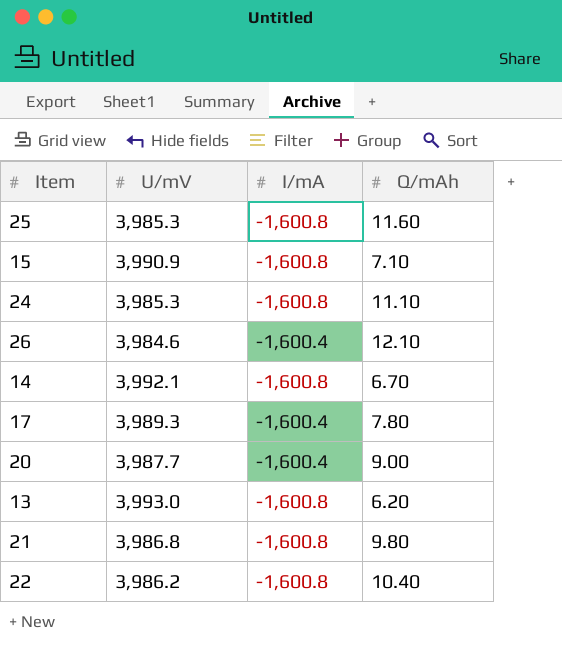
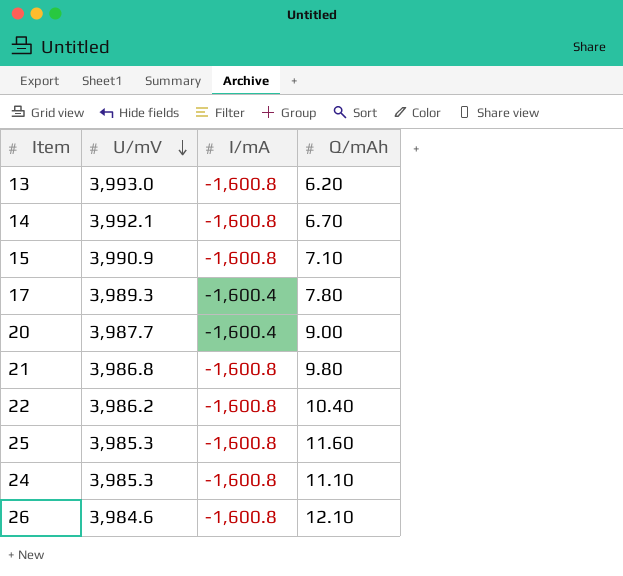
row order: none -> U/mV descending
26 | I/mA: -1,600.4 -> -1,600.8

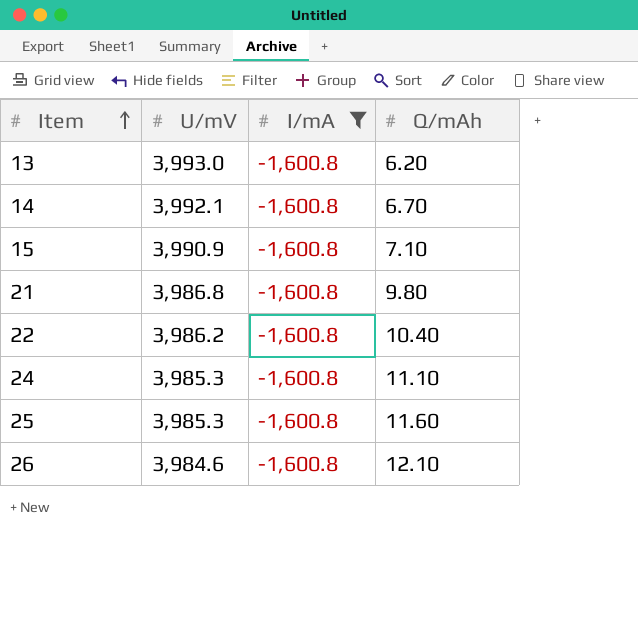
filter: none -> I/mA = -1,600.8
row order: U/mV descending -> Item ascending

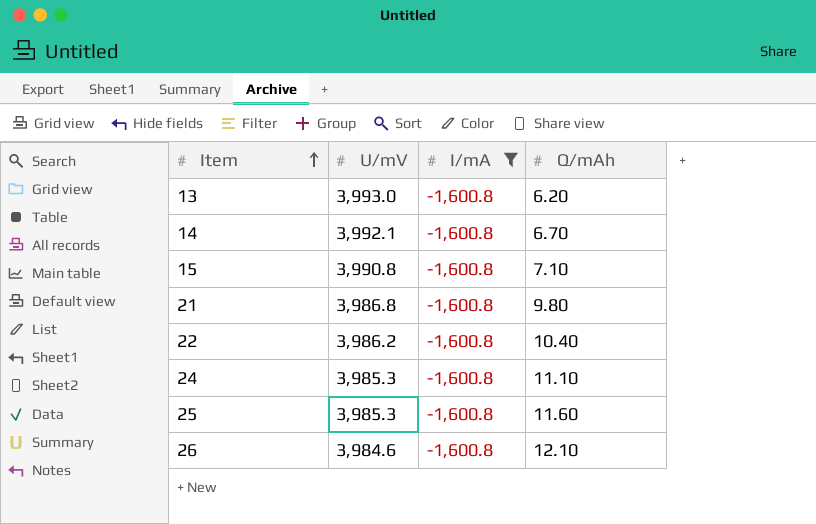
15 | U/mV: 3,990.9 -> 3,990.8

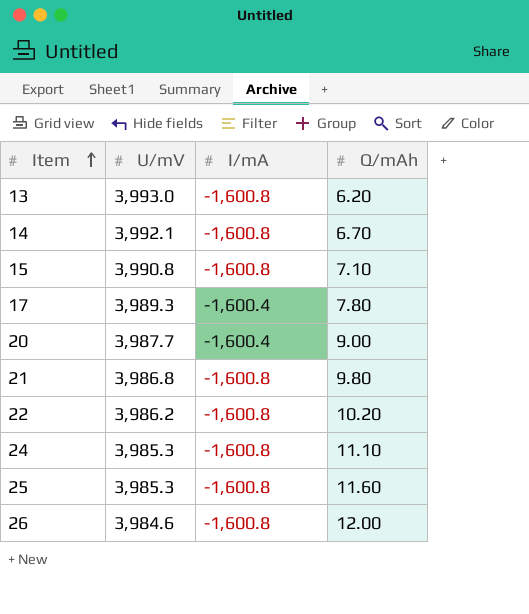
filter: I/mA = -1,600.8 -> none
22 | Q/mAh: 10.40 -> 10.20
26 | Q/mAh: 12.10 -> 12.00

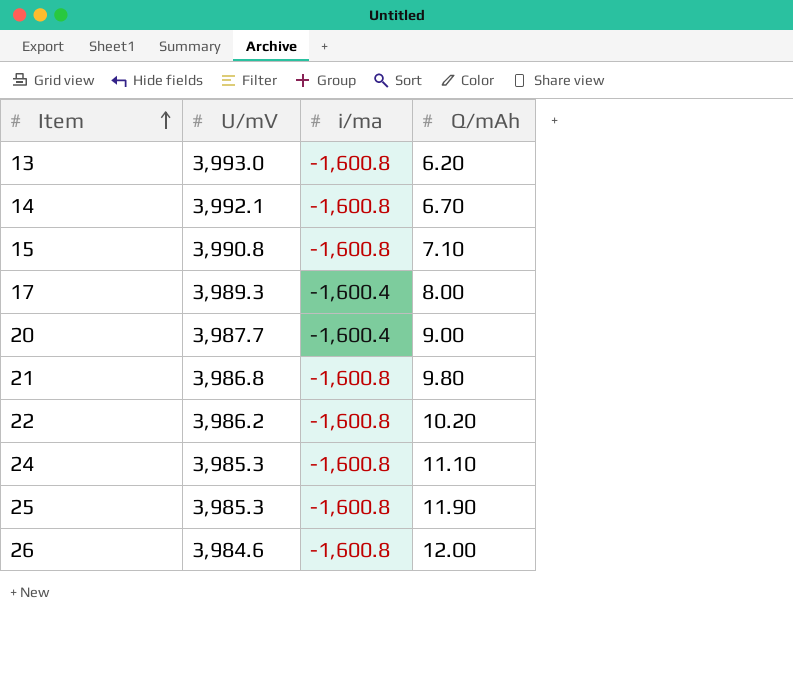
column name: I/mA -> i/ma
17 | Q/mAh: 7.80 -> 8.00
25 | Q/mAh: 11.60 -> 11.90

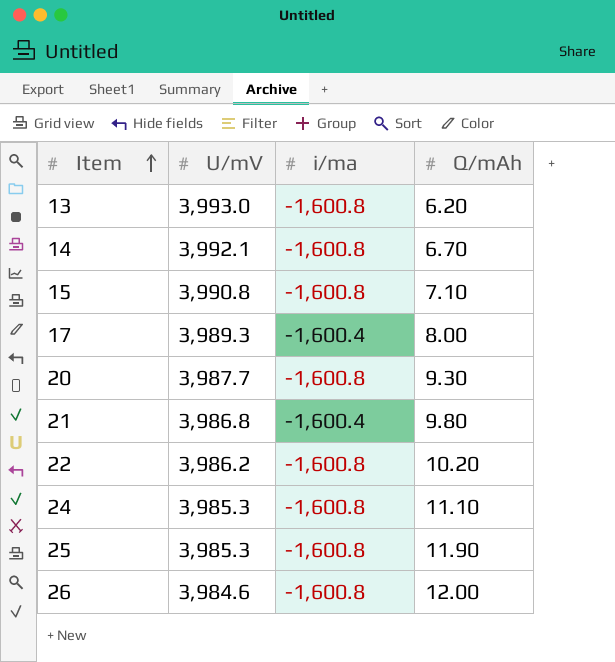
20 | i/ma: -1,600.4 -> -1,600.8
20 | Q/mAh: 9.00 -> 9.30
21 | i/ma: -1,600.8 -> -1,600.4

